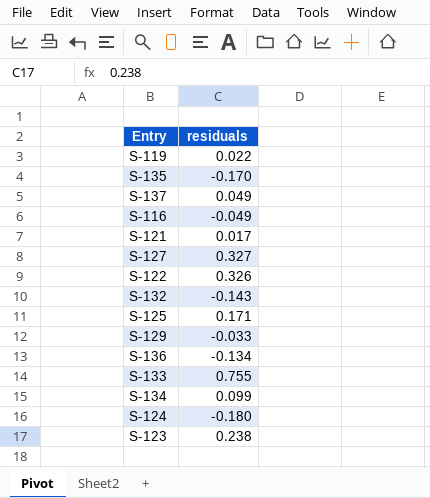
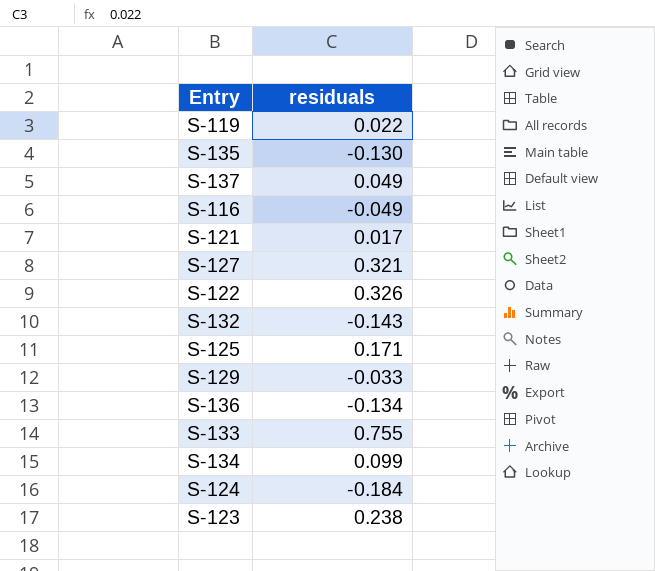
S-135 | residuals: -0.170 -> -0.130
S-127 | residuals: 0.327 -> 0.321
S-124 | residuals: -0.180 -> -0.184

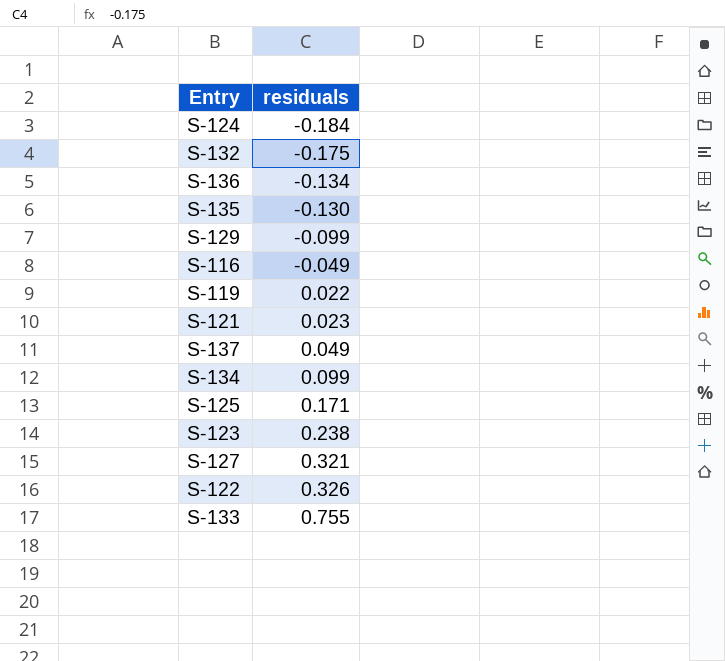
row order: none -> residuals ascending
S-132 | residuals: -0.143 -> -0.175
S-129 | residuals: -0.033 -> -0.099
S-121 | residuals: 0.017 -> 0.023

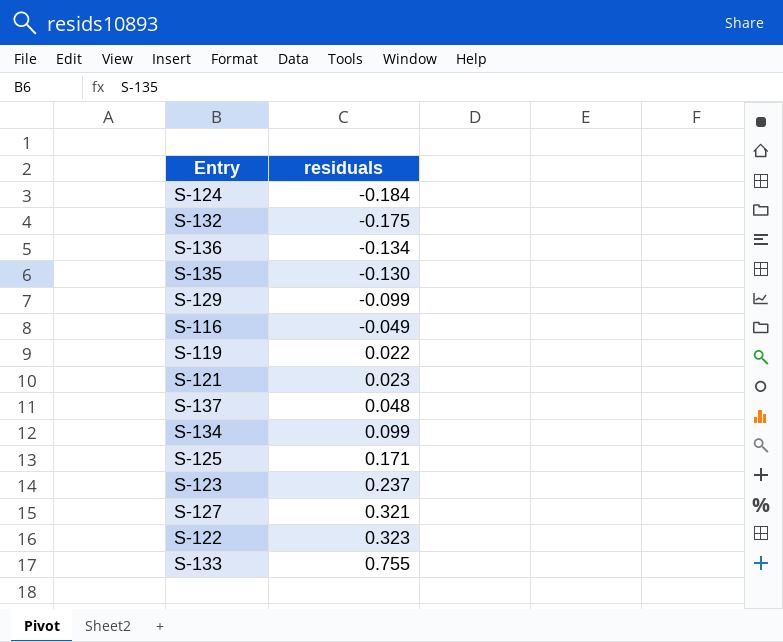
S-137 | residuals: 0.049 -> 0.048
S-123 | residuals: 0.238 -> 0.237
S-122 | residuals: 0.326 -> 0.323

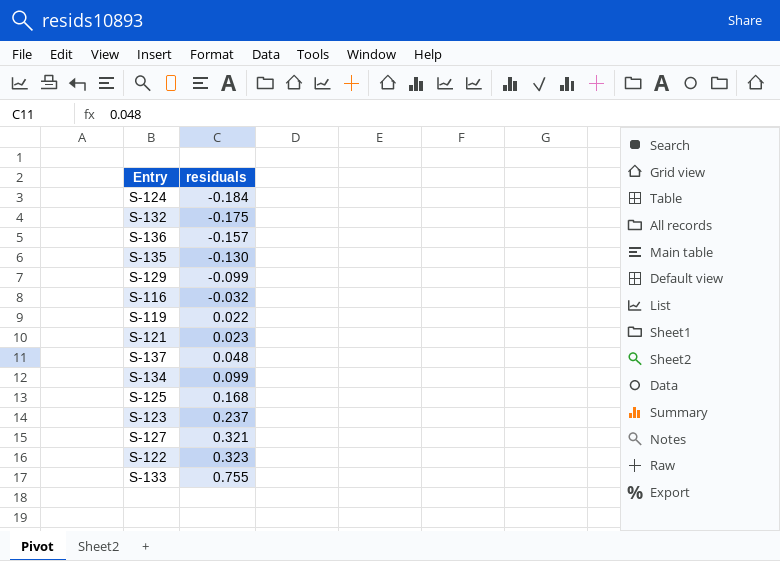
S-136 | residuals: -0.134 -> -0.157
S-116 | residuals: -0.049 -> -0.032
S-125 | residuals: 0.171 -> 0.168

